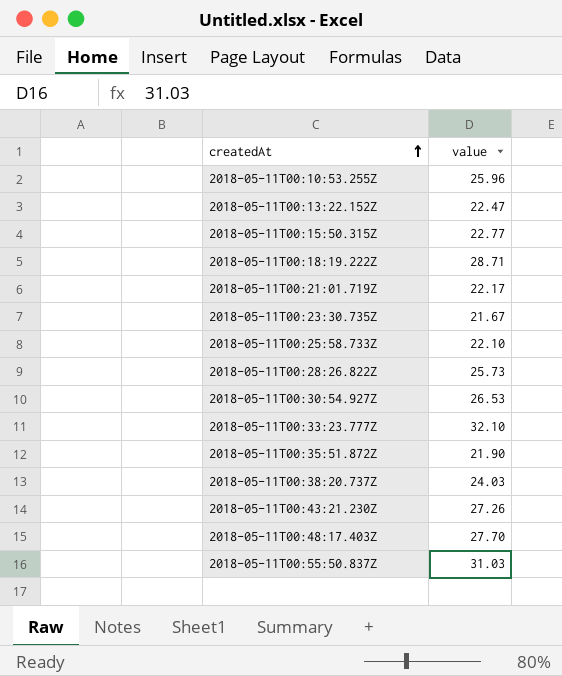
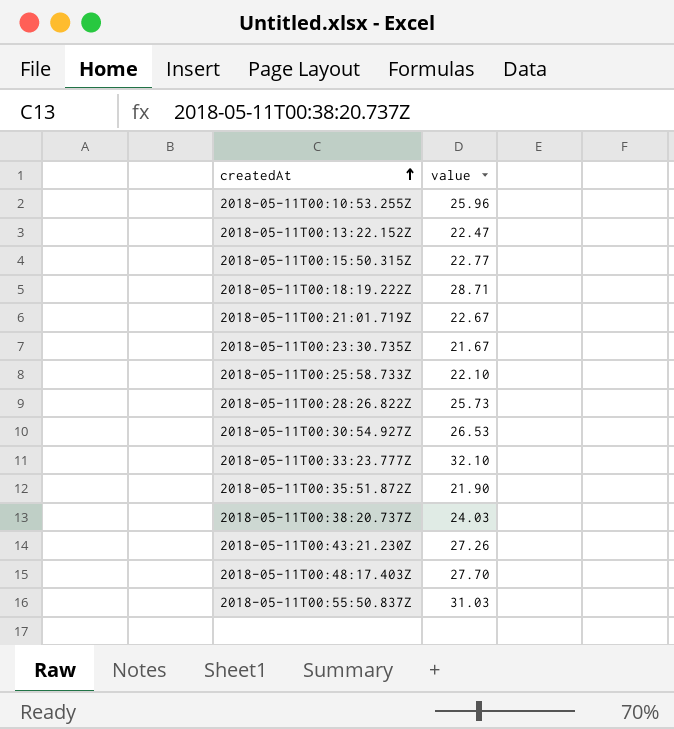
2018-05-11T00:21:01.719Z | value: 22.17 -> 22.67

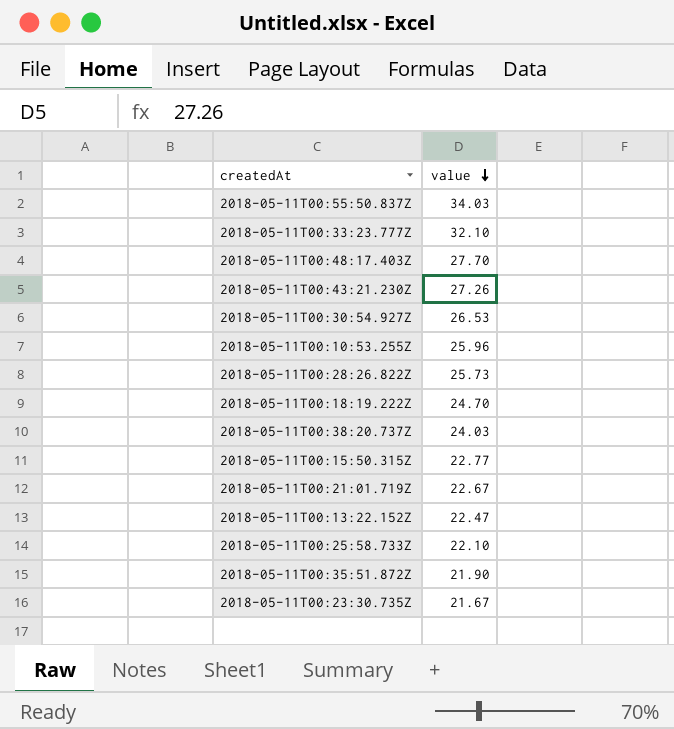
row order: createdAt ascending -> value descending
2018-05-11T00:55:50.837Z | value: 31.03 -> 34.03
2018-05-11T00:18:19.222Z | value: 28.71 -> 24.70

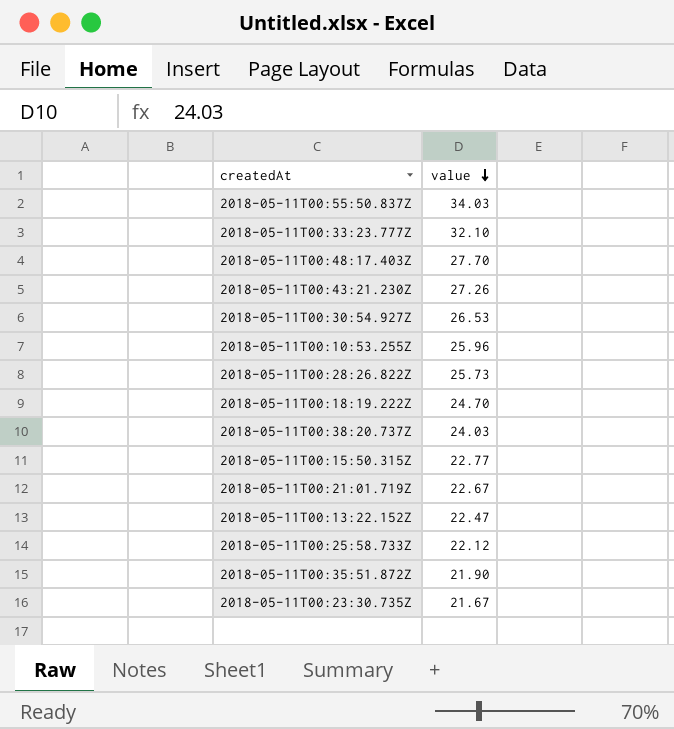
2018-05-11T00:25:58.733Z | value: 22.10 -> 22.12

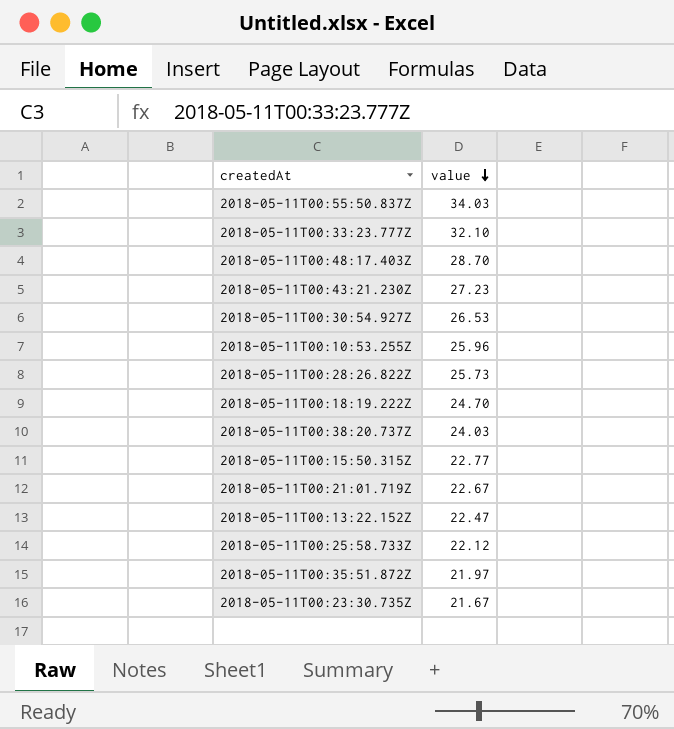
2018-05-11T00:48:17.403Z | value: 27.70 -> 28.70
2018-05-11T00:43:21.230Z | value: 27.26 -> 27.23
2018-05-11T00:35:51.872Z | value: 21.90 -> 21.97

